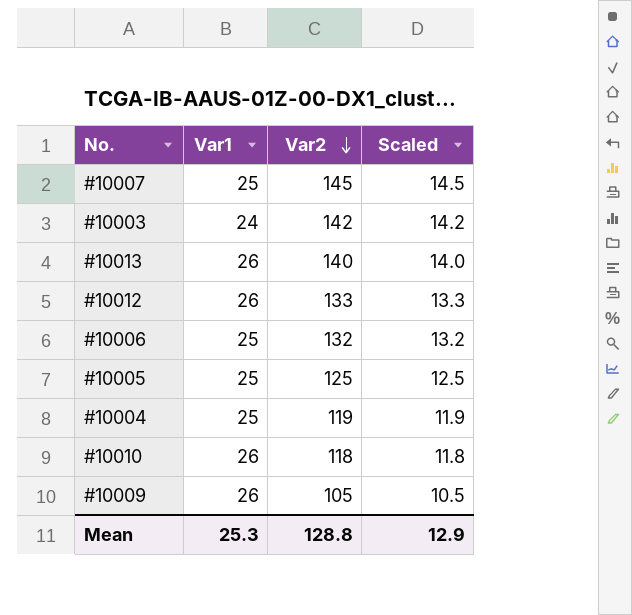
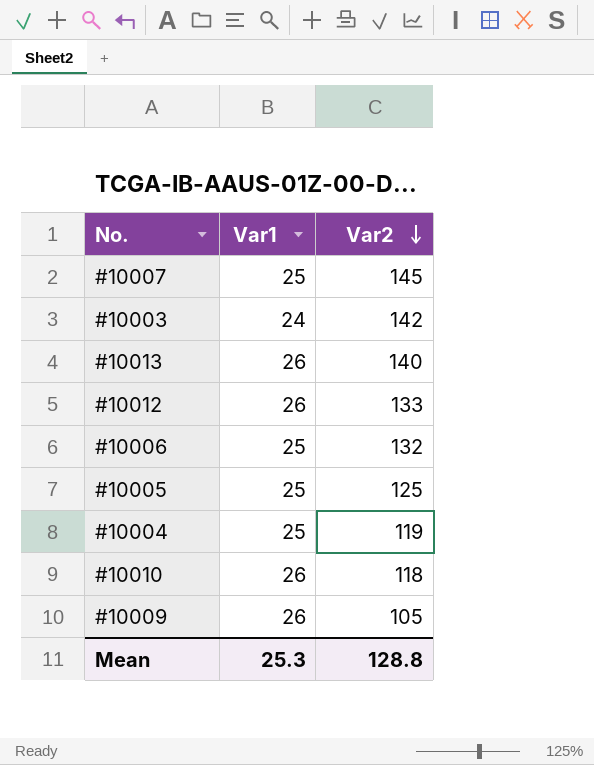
column Scaled | formula: [Var2] * 0.1 -> none

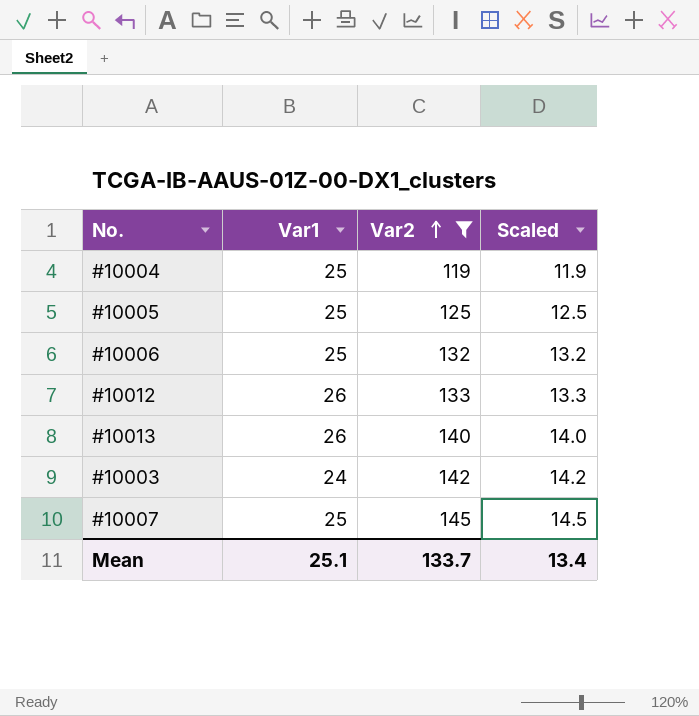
filter: none -> Var2 >= 119
row order: Var2 descending -> Var2 ascending
column Scaled | formula: none -> [Var2] * 0.1
Mean | Var1: 25.3 -> 25.1
Mean | Var2: 128.8 -> 133.7

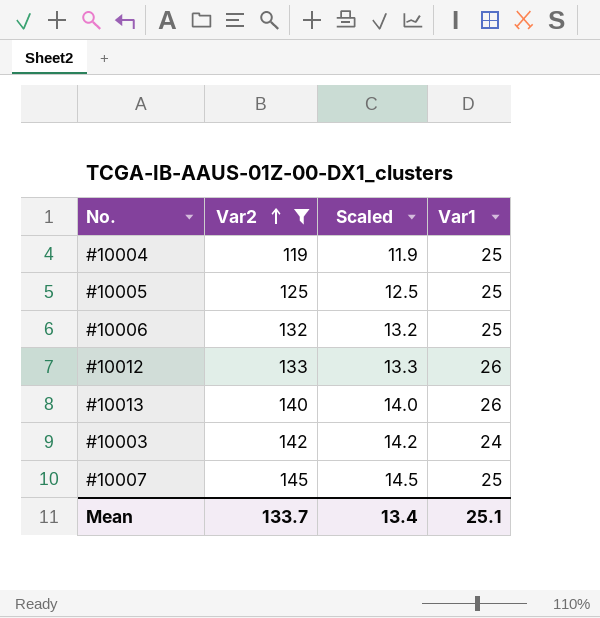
column Var1 | position: 2 -> 4

